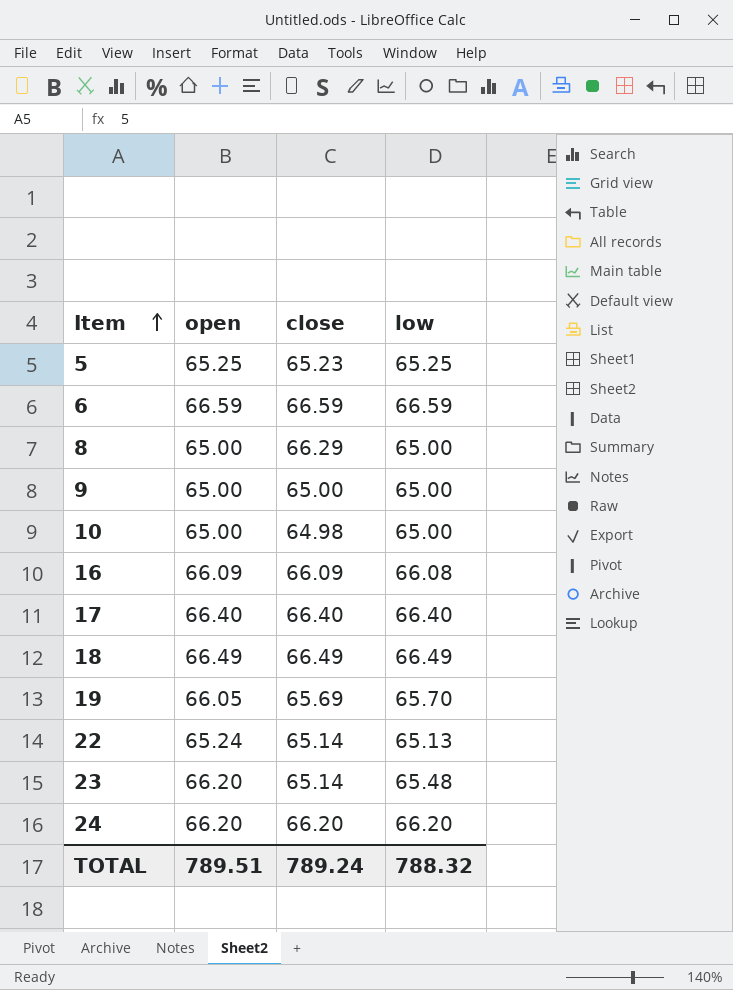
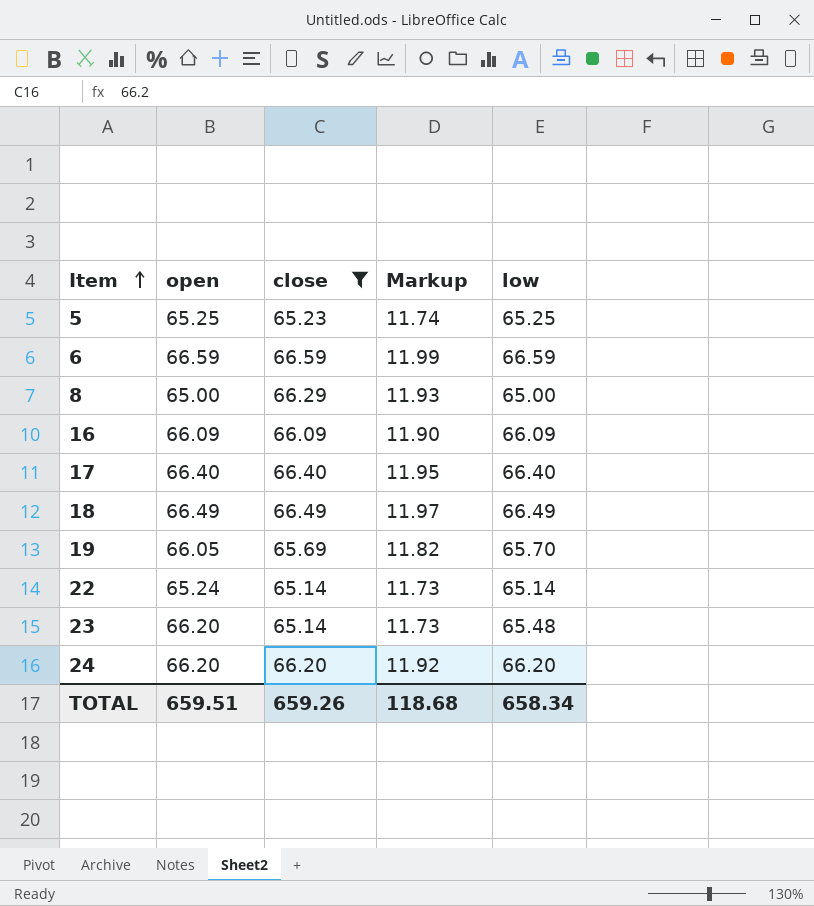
filter: none -> close >= 65.14
column Markup | formula: none -> [close] * 0.18
16 | low: 66.08 -> 66.09
22 | low: 65.13 -> 65.14
TOTAL | open: 789.51 -> 659.51
TOTAL | close: 789.24 -> 659.26
TOTAL | low: 788.32 -> 658.34

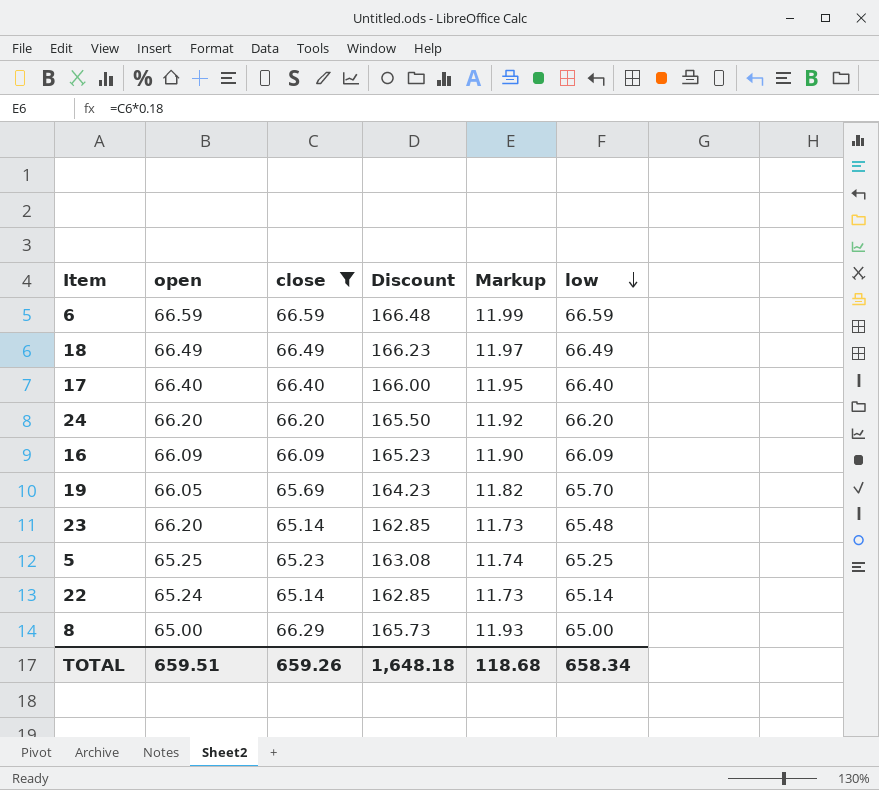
row order: Item ascending -> low descending
column Discount | formula: none -> [close] * 2.5

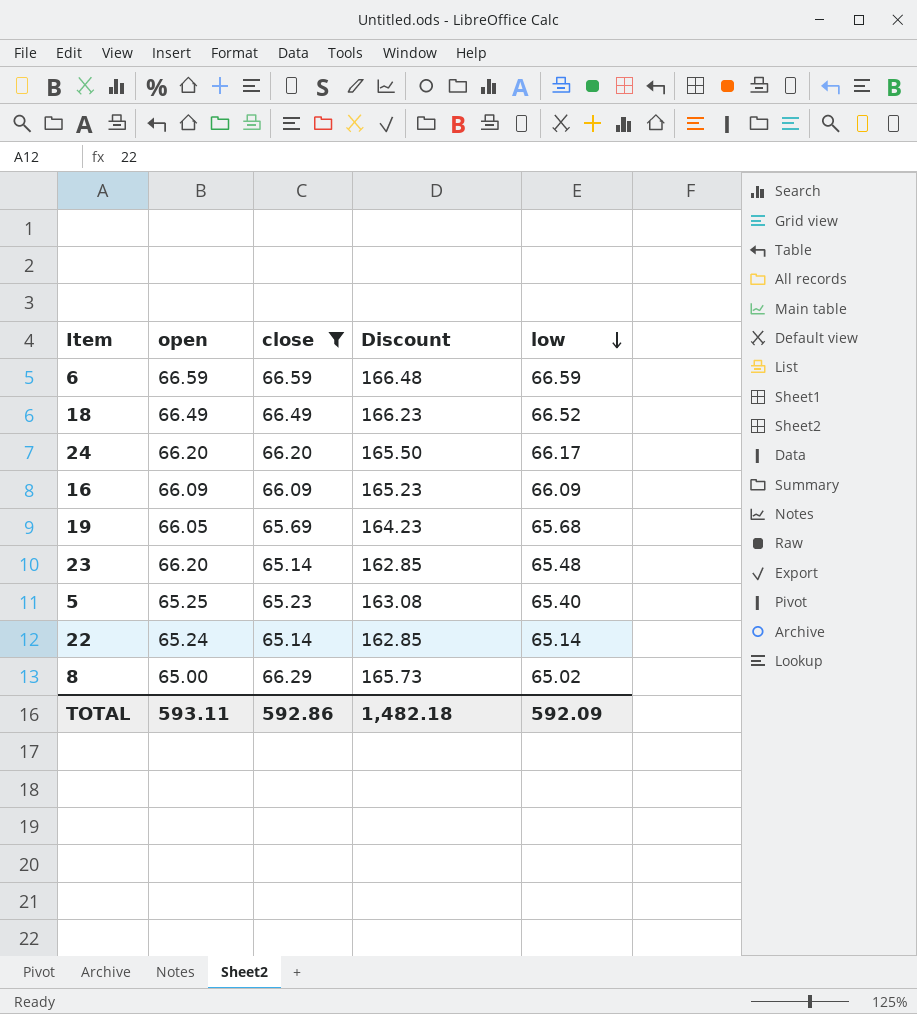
column Markup | formula: [close] * 0.18 -> none
row 17: 66.40 | 66.40 | 166.00 | 11.95 | 66.40 -> none
18 | low: 66.49 -> 66.52
24 | low: 66.20 -> 66.17
19 | low: 65.70 -> 65.68
5 | low: 65.25 -> 65.40
8 | low: 65.00 -> 65.02
TOTAL | open: 659.51 -> 593.11
TOTAL | close: 659.26 -> 592.86
TOTAL | Discount: 1,648.18 -> 1,482.18
TOTAL | low: 658.34 -> 592.09

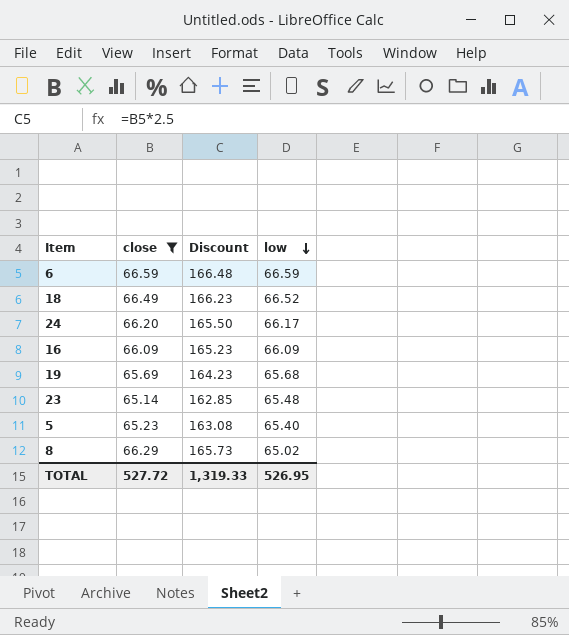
column open | position: 2 -> none
row 22: 65.24 | 65.14 | 162.85 | 65.14 -> none
TOTAL | close: 592.86 -> 527.72
TOTAL | Discount: 1,482.18 -> 1,319.33
TOTAL | low: 592.09 -> 526.95

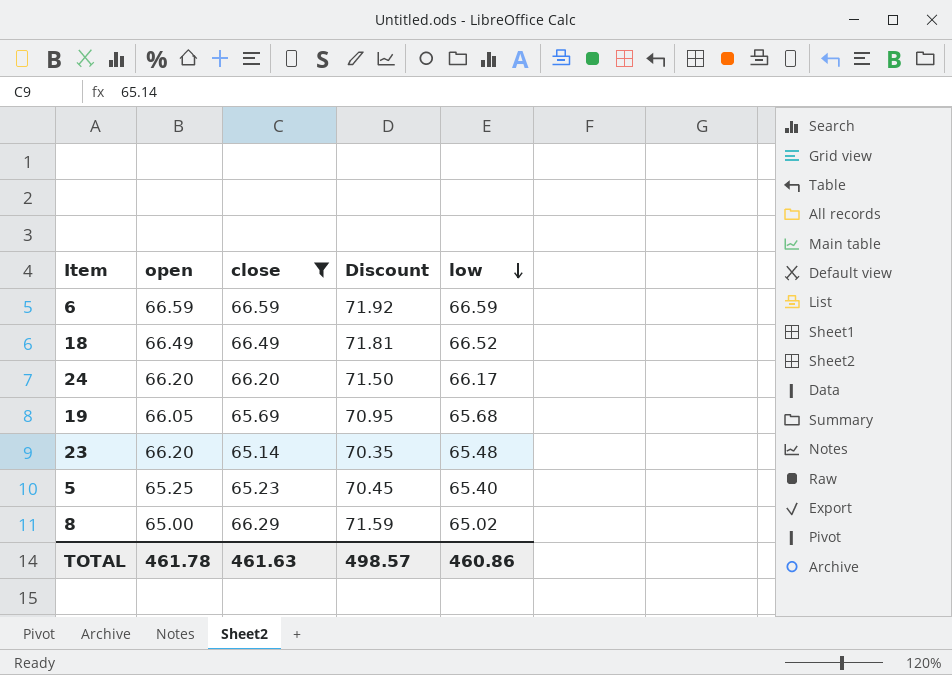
column open | position: none -> 2
column Discount | formula: [close] * 2.5 -> [close] * 1.08
row 16: 66.09 | 165.23 | 66.09 -> none
TOTAL | close: 527.72 -> 461.63
TOTAL | Discount: 1,319.33 -> 498.57
TOTAL | low: 526.95 -> 460.86

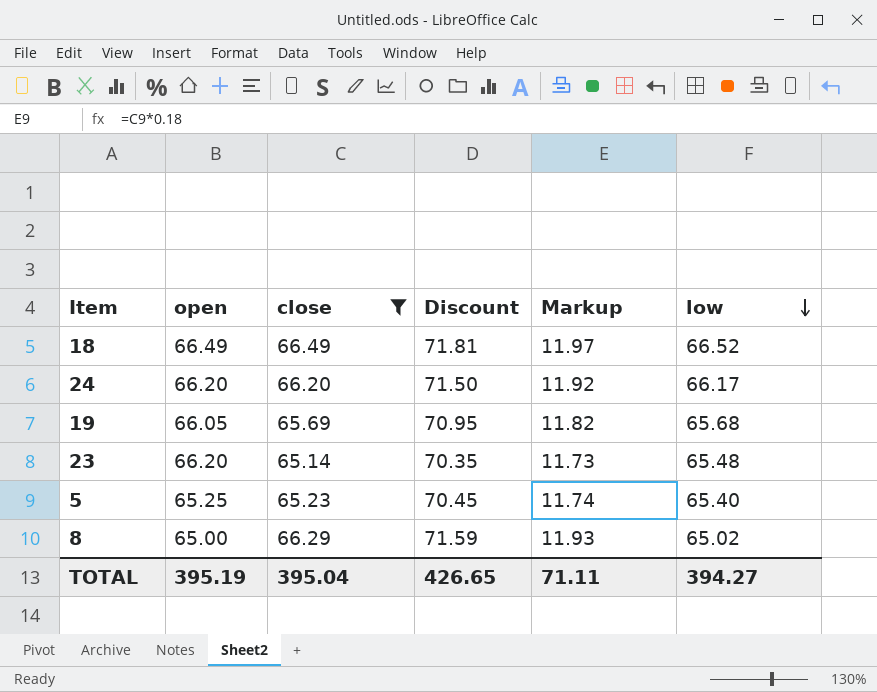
column Markup | formula: none -> [close] * 0.18
row 6: 66.59 | 66.59 | 71.92 | 66.59 -> none
TOTAL | open: 461.78 -> 395.19
TOTAL | close: 461.63 -> 395.04
TOTAL | Discount: 498.57 -> 426.65
TOTAL | low: 460.86 -> 394.27

